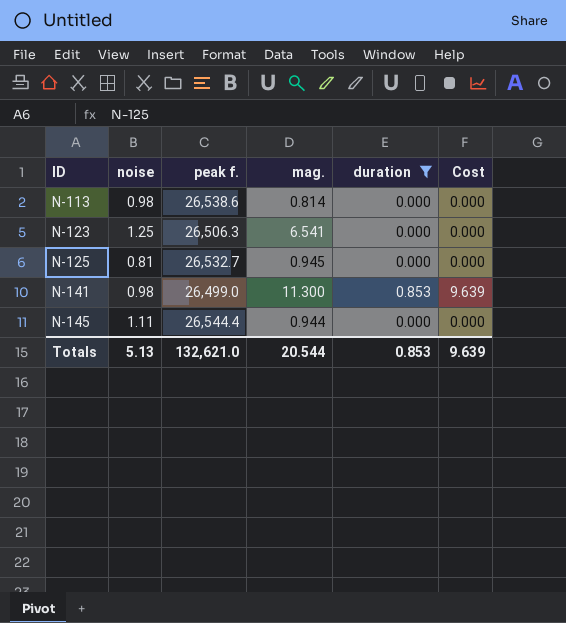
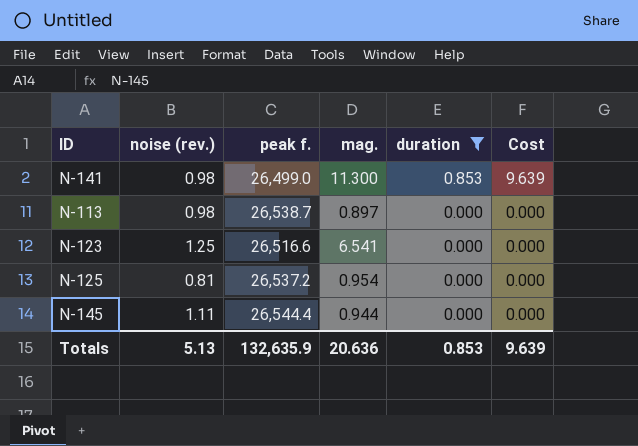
row order: ID ascending -> duration descending
column name: noise -> noise (rev.)
N-113 | peak f.: 26,538.6 -> 26,538.7
N-113 | mag.: 0.814 -> 0.897
N-123 | peak f.: 26,506.3 -> 26,516.6
N-125 | peak f.: 26,532.7 -> 26,537.2
N-125 | mag.: 0.945 -> 0.954
Totals | peak f.: 132,621.0 -> 132,635.9
Totals | mag.: 20.544 -> 20.636

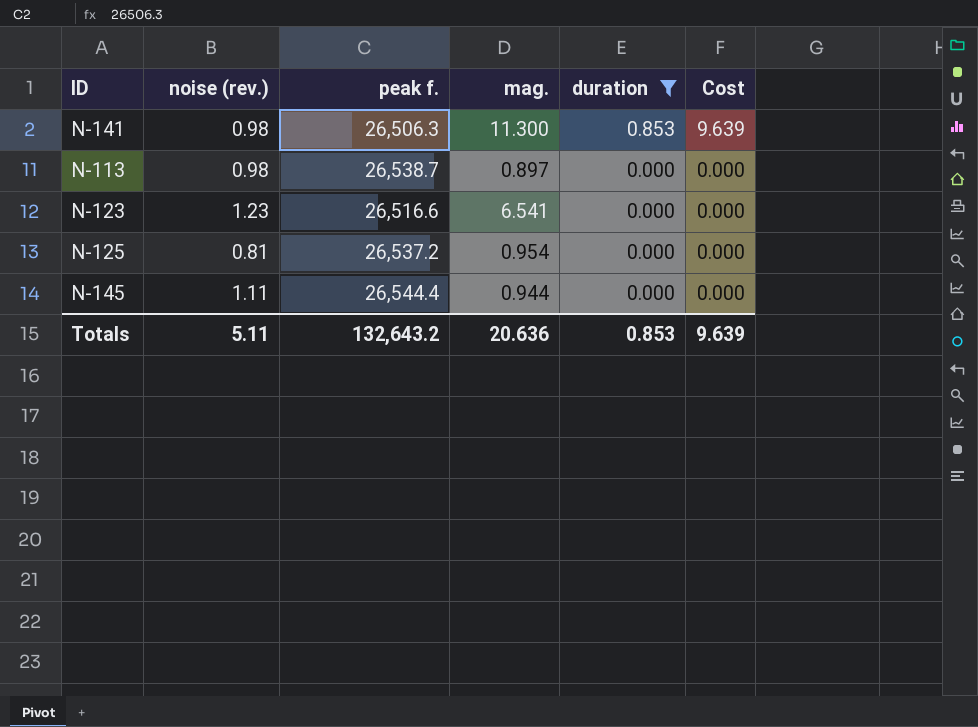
N-141 | peak f.: 26,499.0 -> 26,506.3
N-123 | noise (rev.): 1.25 -> 1.23
Totals | noise (rev.): 5.13 -> 5.11
Totals | peak f.: 132,635.9 -> 132,643.2

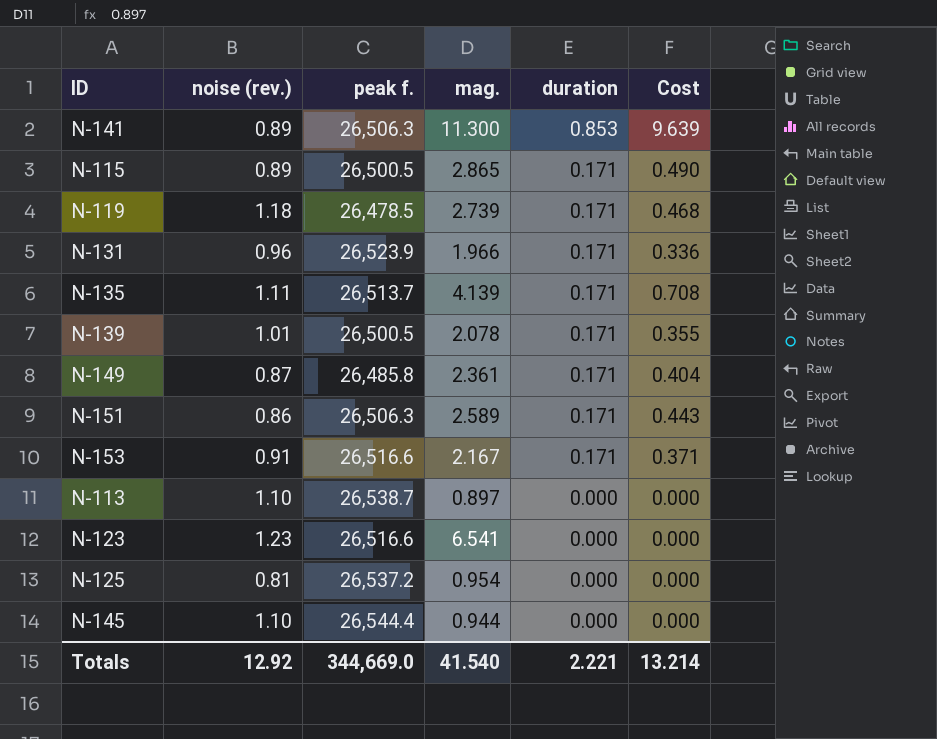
filter: duration != 0.171 -> none
N-141 | noise (rev.): 0.98 -> 0.89
N-113 | noise (rev.): 0.98 -> 1.10
N-145 | noise (rev.): 1.11 -> 1.10
Totals | noise (rev.): 5.11 -> 12.92
Totals | peak f.: 132,643.2 -> 344,669.0
Totals | mag.: 20.636 -> 41.540
Totals | duration: 0.853 -> 2.221
Totals | Cost: 9.639 -> 13.214

